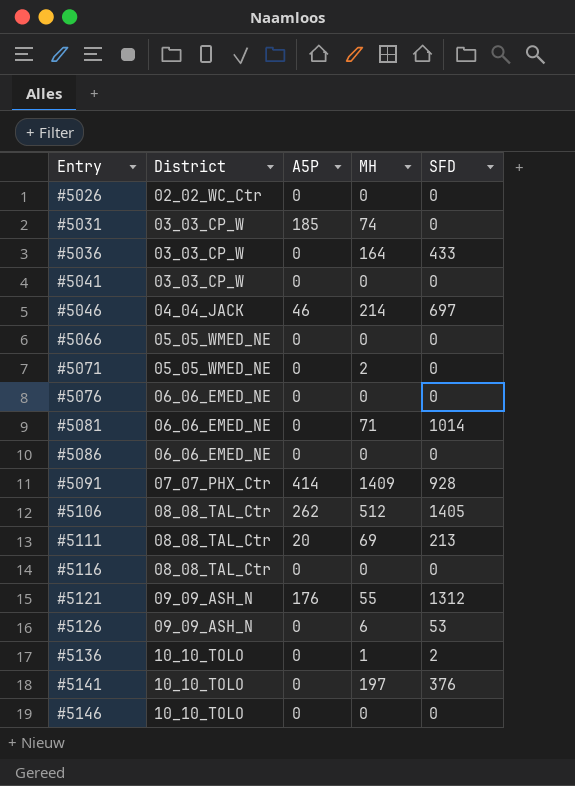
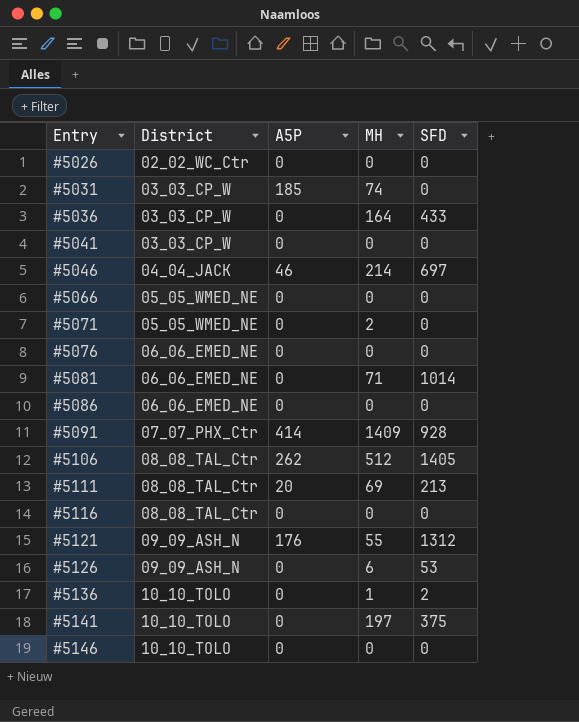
#5141 | SFD: 376 -> 375

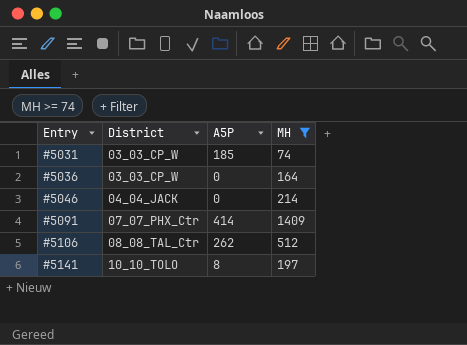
filter: none -> MH >= 74
column SFD | position: 5 -> none
#5046 | A5P: 46 -> 0
#5141 | A5P: 0 -> 8

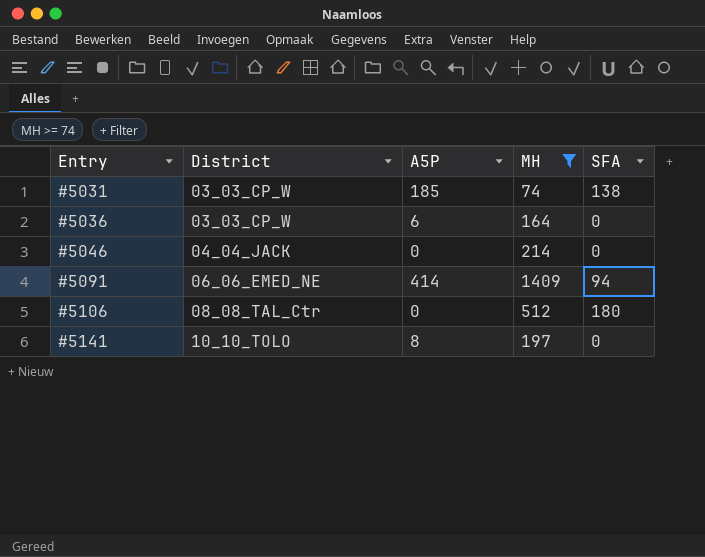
column SFA | position: none -> 5
#5036 | A5P: 0 -> 6
#5091 | District: 07_07_PHX_Ctr -> 06_06_EMED_NE
#5106 | A5P: 262 -> 0

